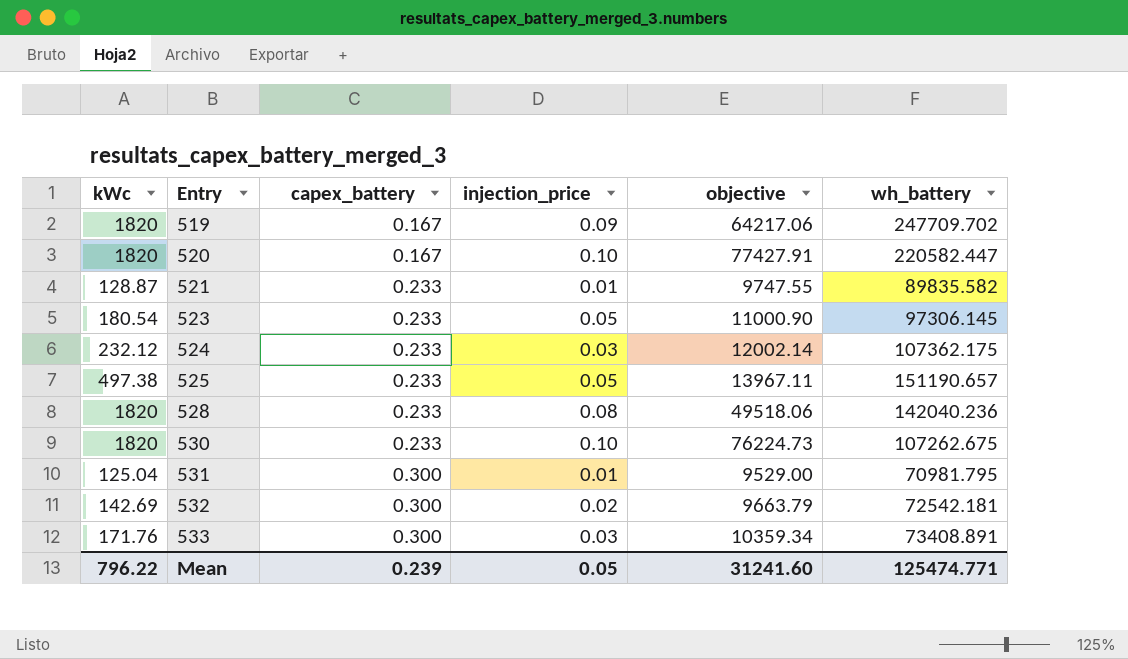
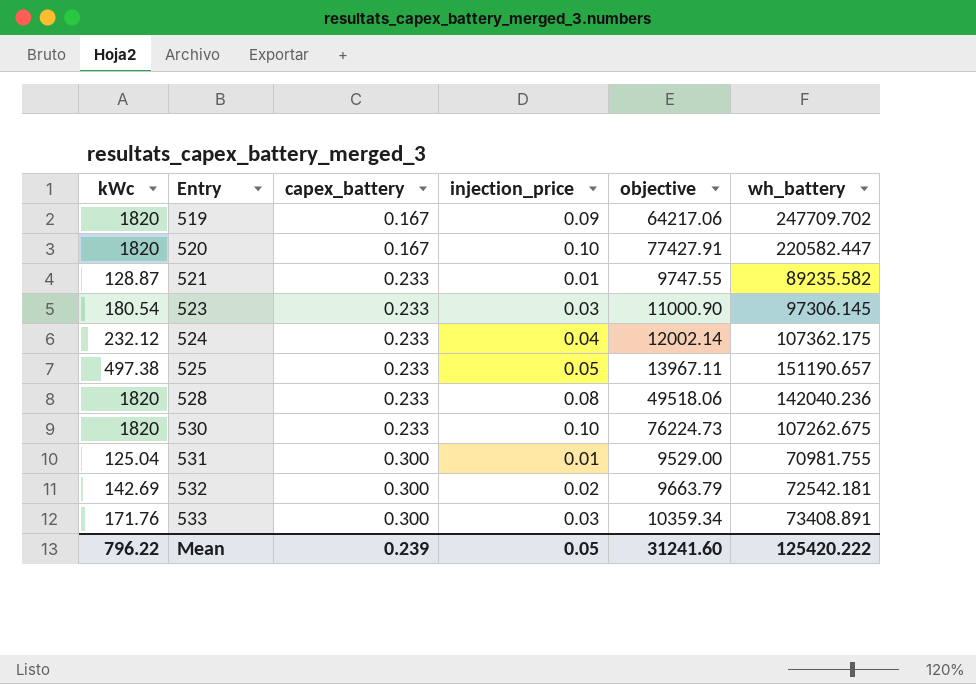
521 | wh_battery: 89835.582 -> 89235.582
523 | injection_price: 0.05 -> 0.03
524 | injection_price: 0.03 -> 0.04
531 | wh_battery: 70981.795 -> 70981.755
Mean | wh_battery: 125474.771 -> 125420.222

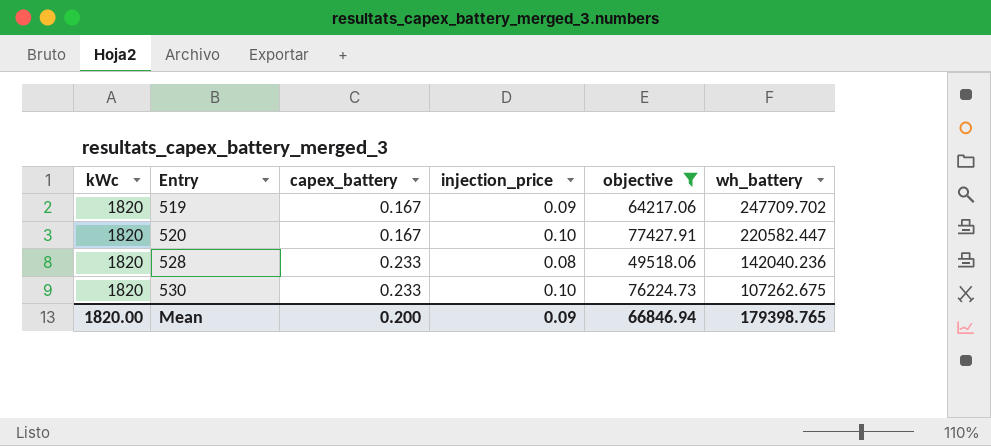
filter: none -> objective >= 49518.06
Mean | kWc: 796.22 -> 1820.00
Mean | capex_battery: 0.239 -> 0.200
Mean | injection_price: 0.05 -> 0.09
Mean | objective: 31241.60 -> 66846.94
Mean | wh_battery: 125420.222 -> 179398.765

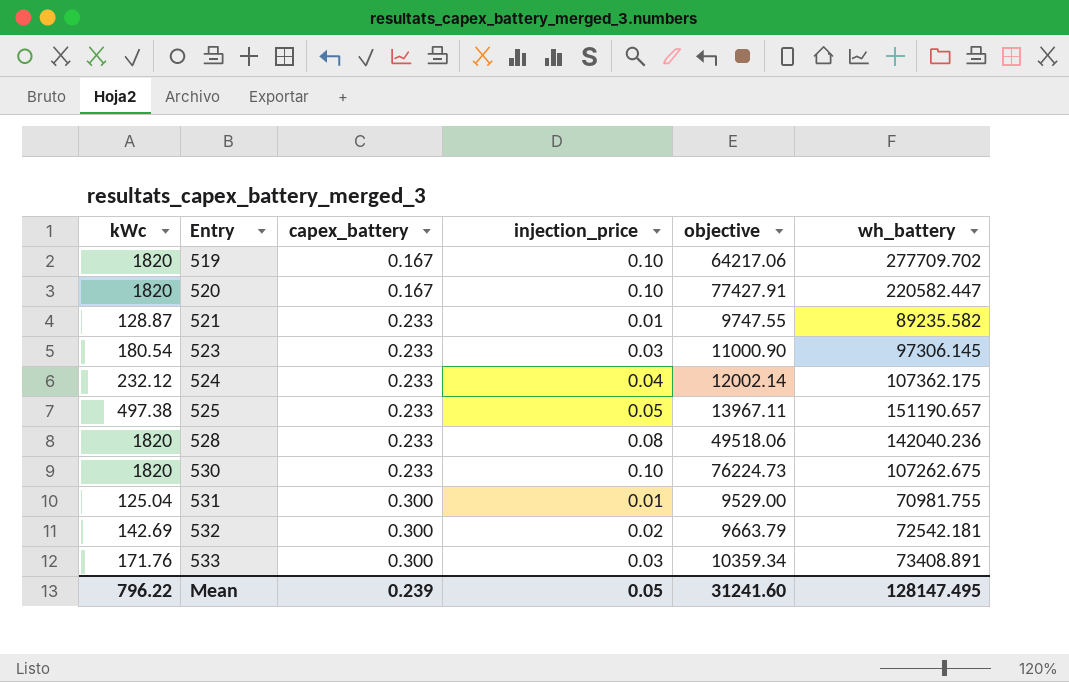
filter: objective >= 49518.06 -> none
519 | injection_price: 0.09 -> 0.10
519 | wh_battery: 247709.702 -> 277709.702
Mean | kWc: 1820.00 -> 796.22
Mean | capex_battery: 0.200 -> 0.239
Mean | injection_price: 0.09 -> 0.05
Mean | objective: 66846.94 -> 31241.60
Mean | wh_battery: 179398.765 -> 128147.495

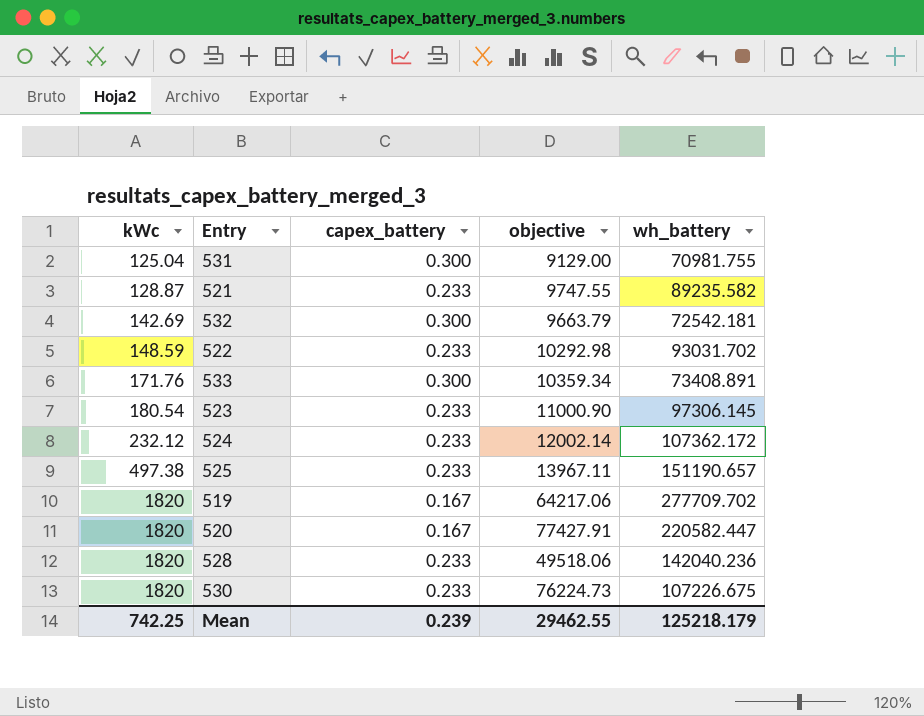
row order: Entry ascending -> kWc ascending
column injection_price | position: 4 -> none
531 | objective: 9529.00 -> 9129.00
row 522: none -> 148.59 | 0.233 | 10292.98 | 93031.702
524 | wh_battery: 107362.175 -> 107362.172
530 | wh_battery: 107262.675 -> 107226.675
Mean | kWc: 796.22 -> 742.25
Mean | objective: 31241.60 -> 29462.55
Mean | wh_battery: 128147.495 -> 125218.179

